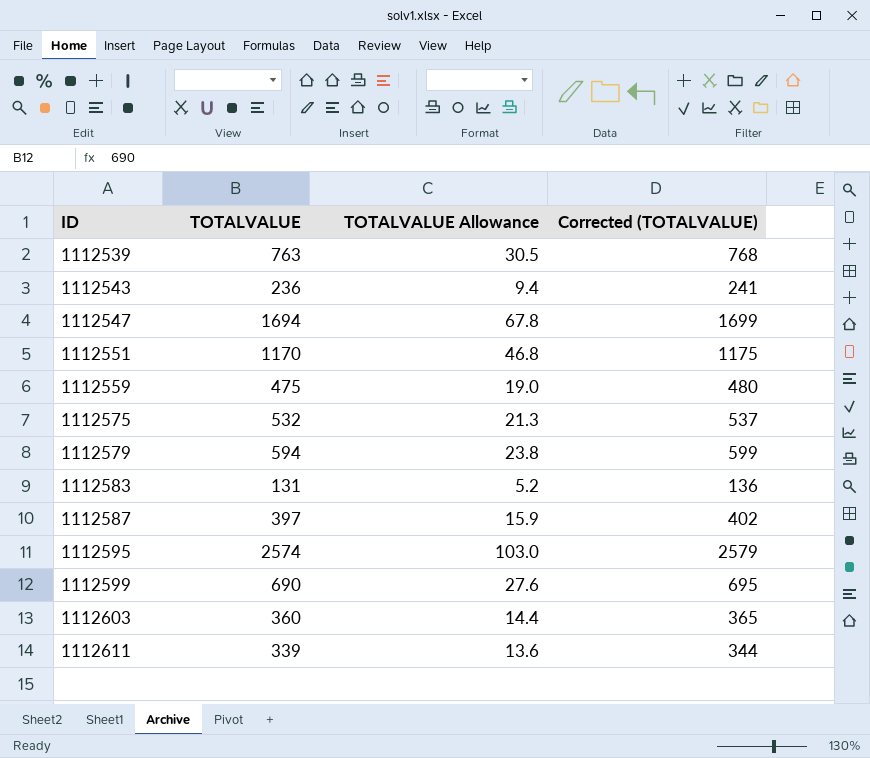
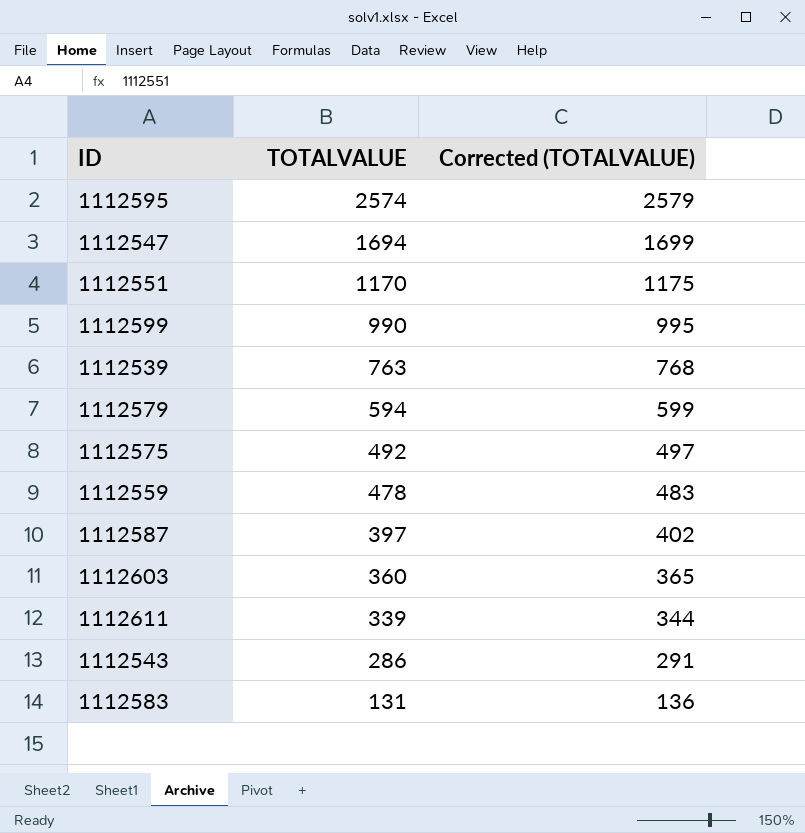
row order: ID ascending -> TOTALVALUE descending
column TOTALVALUE Allowance | formula: [TOTALVALUE] * 0.04 -> none
1112599 | TOTALVALUE: 690 -> 990
1112599 | Corrected (TOTALVALUE): 695 -> 995
1112575 | TOTALVALUE: 532 -> 492
1112575 | Corrected (TOTALVALUE): 537 -> 497
1112559 | TOTALVALUE: 475 -> 478
1112559 | Corrected (TOTALVALUE): 480 -> 483
1112543 | TOTALVALUE: 236 -> 286
1112543 | Corrected (TOTALVALUE): 241 -> 291

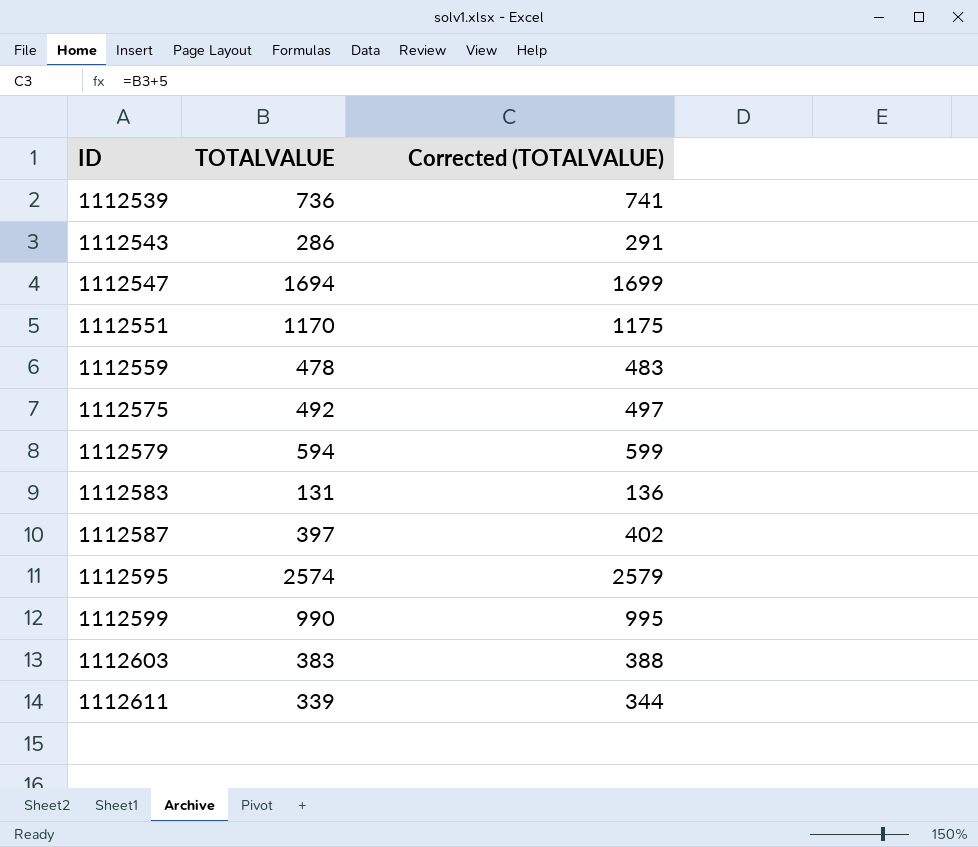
row order: TOTALVALUE descending -> ID ascending
1112539 | TOTALVALUE: 763 -> 736
1112539 | Corrected (TOTALVALUE): 768 -> 741
1112603 | TOTALVALUE: 360 -> 383
1112603 | Corrected (TOTALVALUE): 365 -> 388

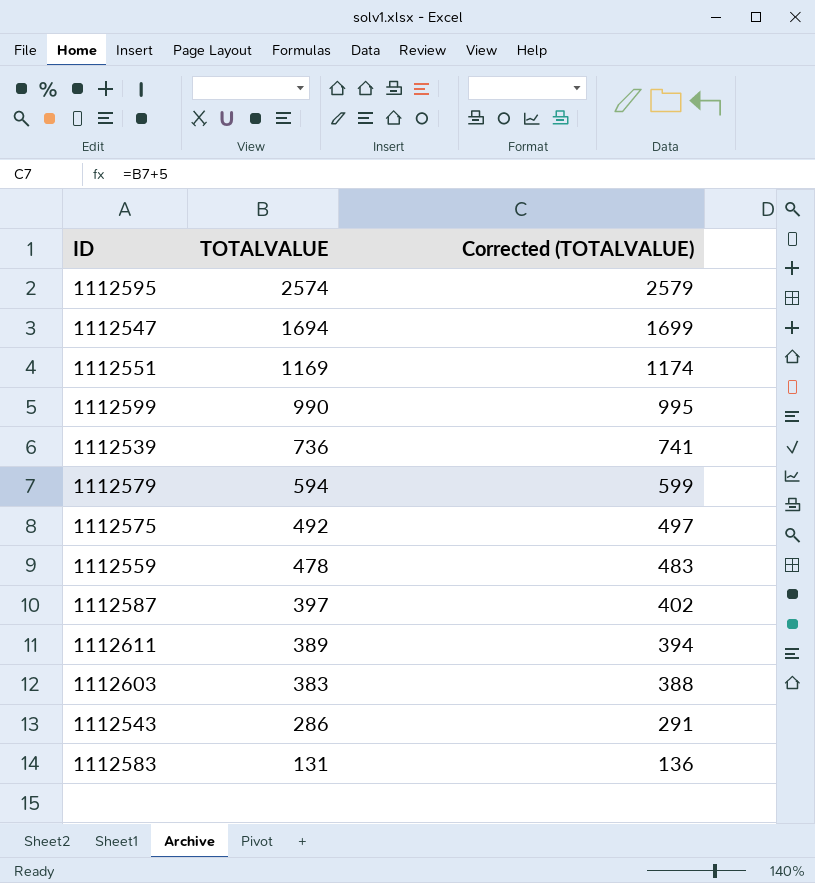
row order: ID ascending -> TOTALVALUE descending
1112551 | TOTALVALUE: 1170 -> 1169
1112551 | Corrected (TOTALVALUE): 1175 -> 1174
1112611 | TOTALVALUE: 339 -> 389
1112611 | Corrected (TOTALVALUE): 344 -> 394

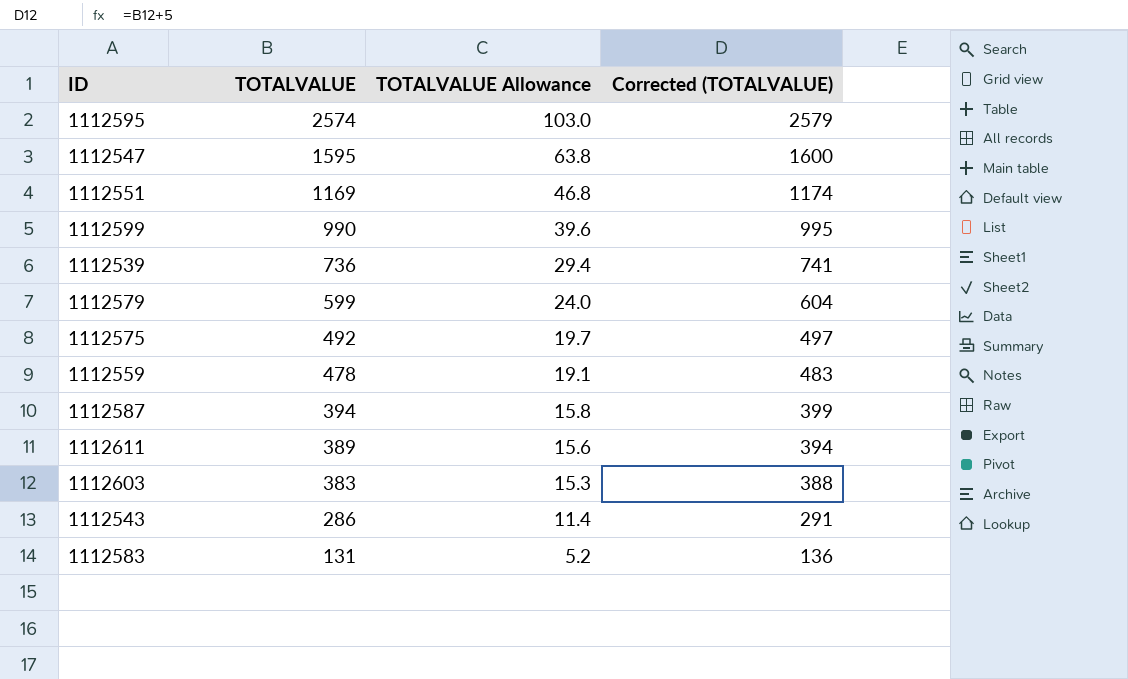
column TOTALVALUE Allowance | formula: none -> [TOTALVALUE] * 0.04
1112547 | TOTALVALUE: 1694 -> 1595
1112547 | Corrected (TOTALVALUE): 1699 -> 1600
1112579 | TOTALVALUE: 594 -> 599
1112579 | Corrected (TOTALVALUE): 599 -> 604
1112587 | TOTALVALUE: 397 -> 394
1112587 | Corrected (TOTALVALUE): 402 -> 399

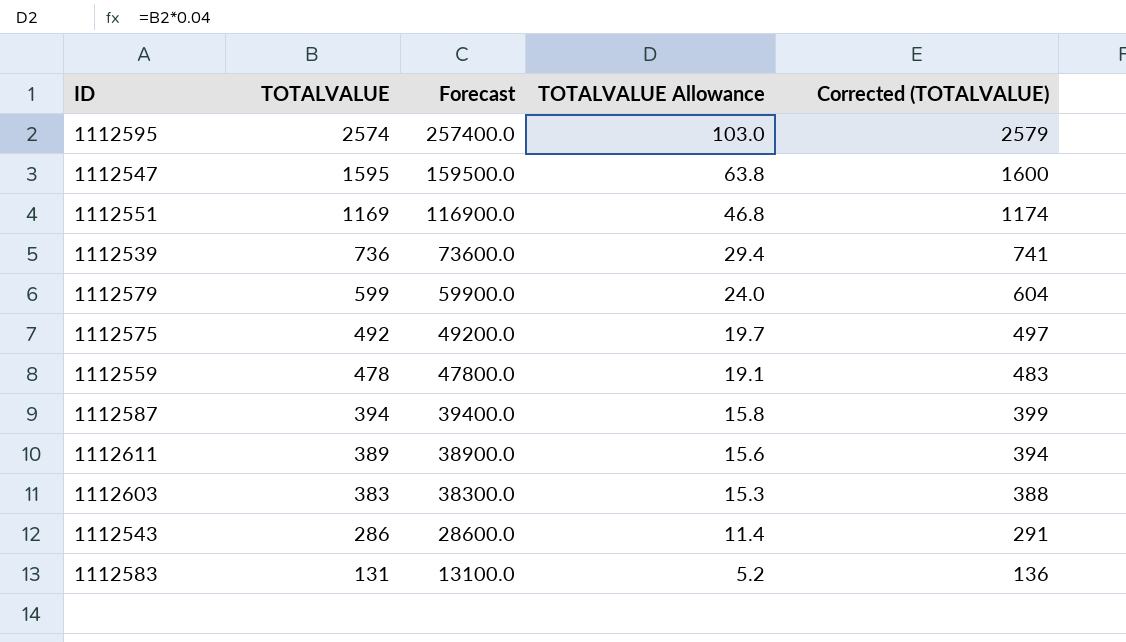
column Forecast | formula: none -> [TOTALVALUE] * 100
row 1112599: 990 | 39.6 | 995 -> none

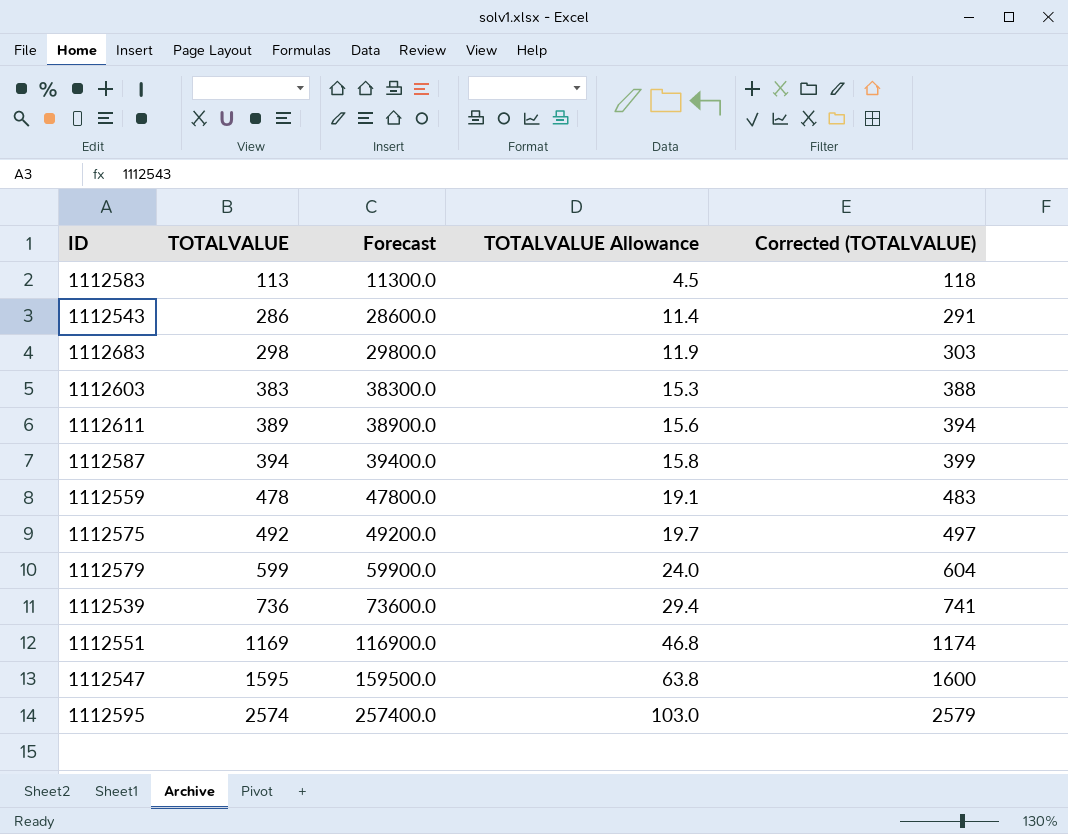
row order: TOTALVALUE descending -> TOTALVALUE ascending
1112583 | TOTALVALUE: 131 -> 113
1112583 | Forecast: 13100.0 -> 11300.0
1112583 | TOTALVALUE Allowance: 5.2 -> 4.5
1112583 | Corrected (TOTALVALUE): 136 -> 118
row 1112683: none -> 298 | 29800.0 | 11.9 | 303

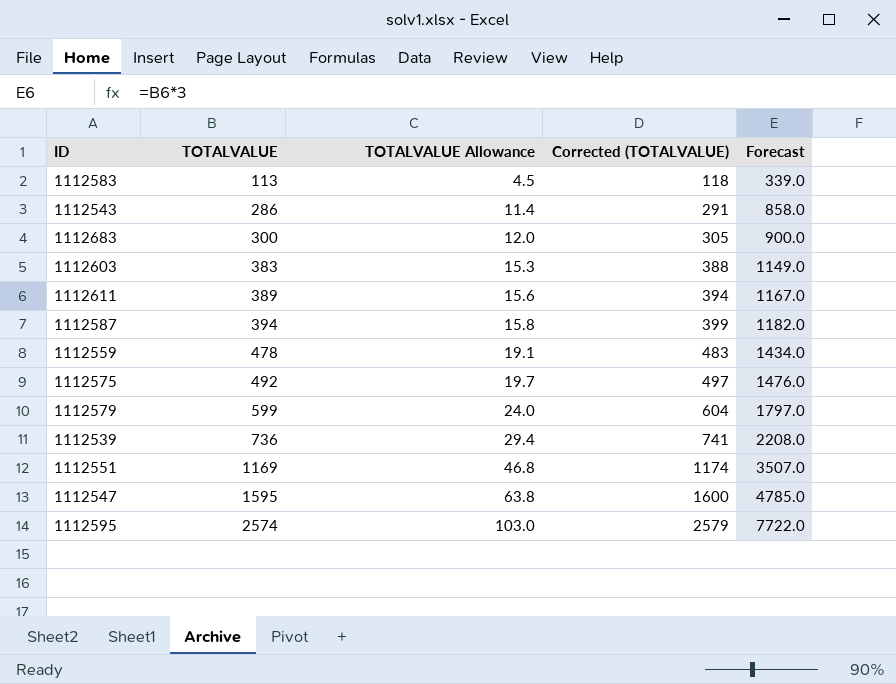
column Forecast | formula: [TOTALVALUE] * 100 -> [TOTALVALUE] * 3
column Forecast | position: 3 -> 5
1112683 | TOTALVALUE: 298 -> 300
1112683 | TOTALVALUE Allowance: 11.9 -> 12.0
1112683 | Corrected (TOTALVALUE): 303 -> 305

